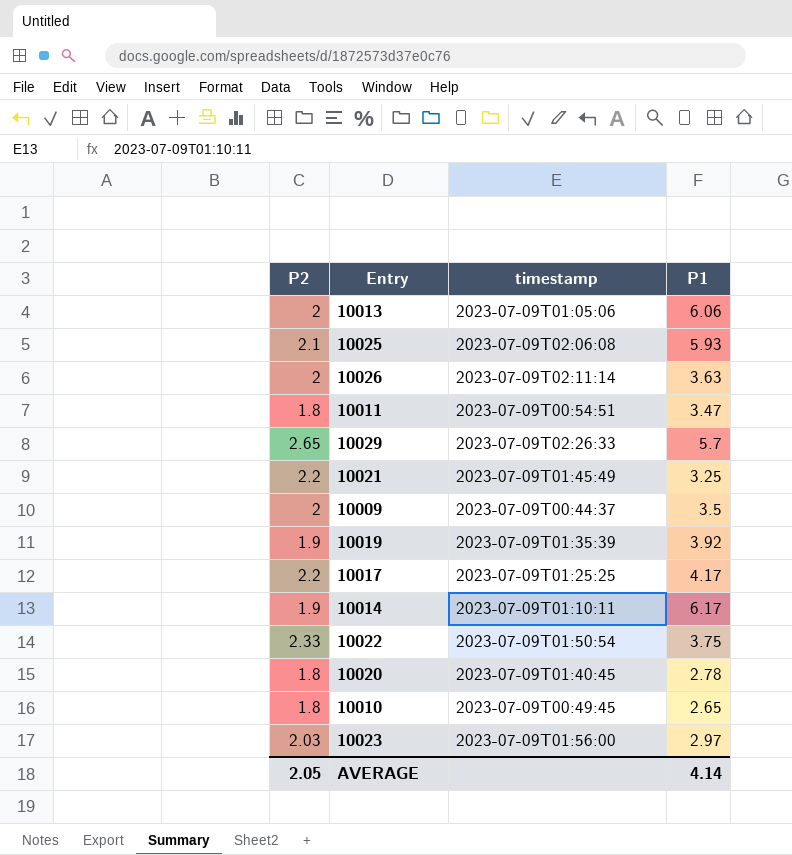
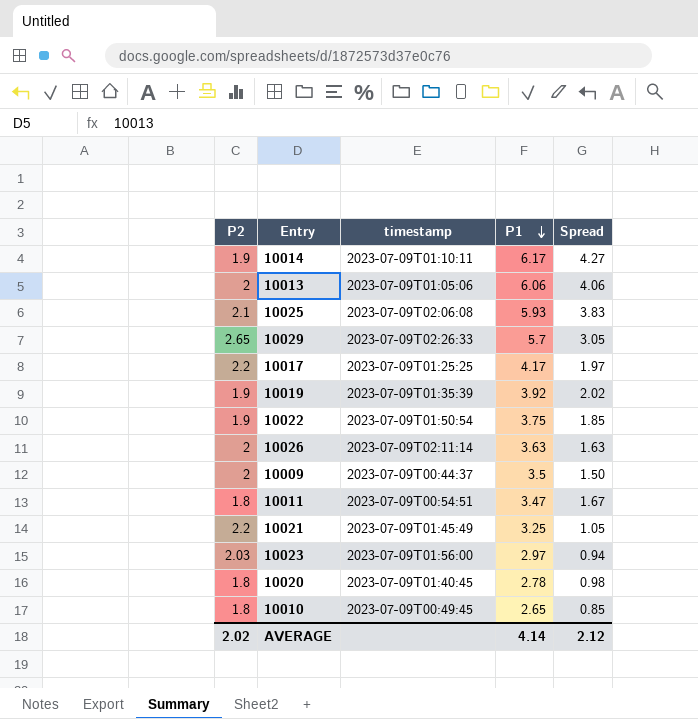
row order: none -> P1 descending
column Spread | formula: none -> [P1] - [P2]
10022 | P2: 2.33 -> 1.9
AVERAGE | P2: 2.05 -> 2.02

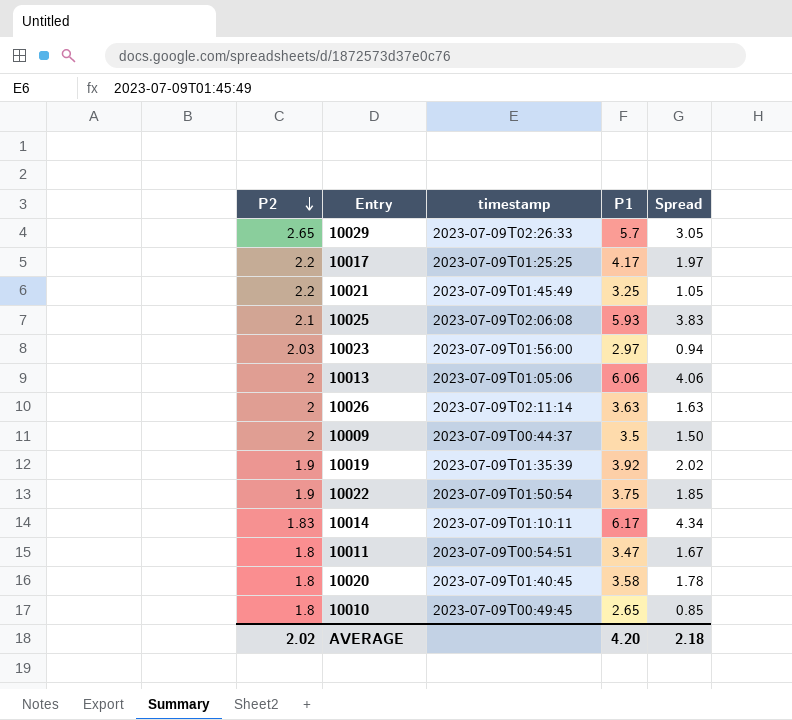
row order: P1 descending -> P2 descending
10014 | P2: 1.9 -> 1.83
10014 | Spread: 4.27 -> 4.34
10020 | P1: 2.78 -> 3.58
10020 | Spread: 0.98 -> 1.78
AVERAGE | P1: 4.14 -> 4.20
AVERAGE | Spread: 2.12 -> 2.18

